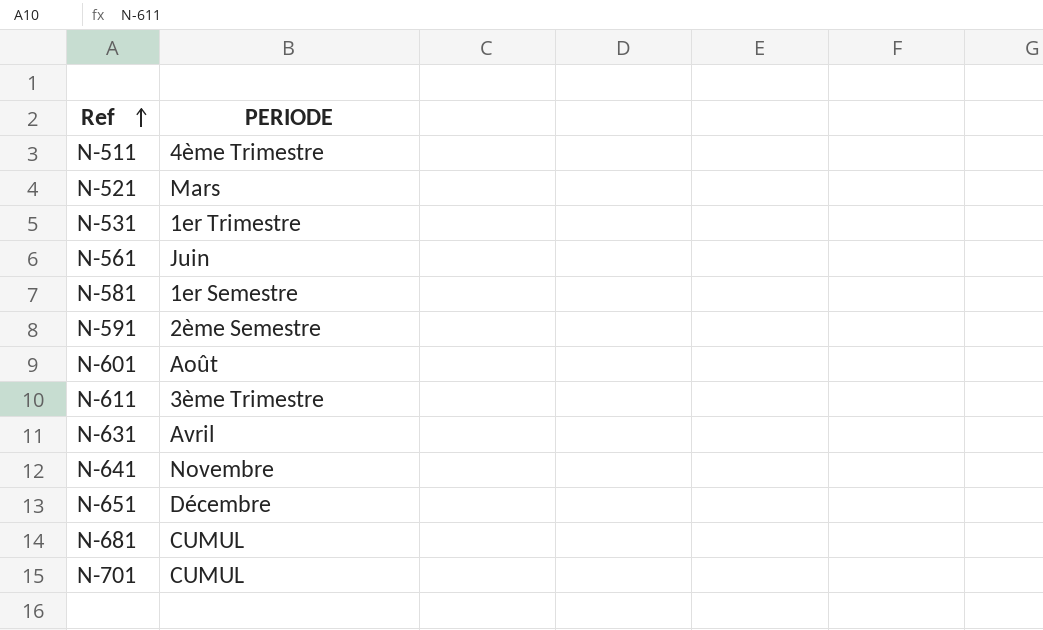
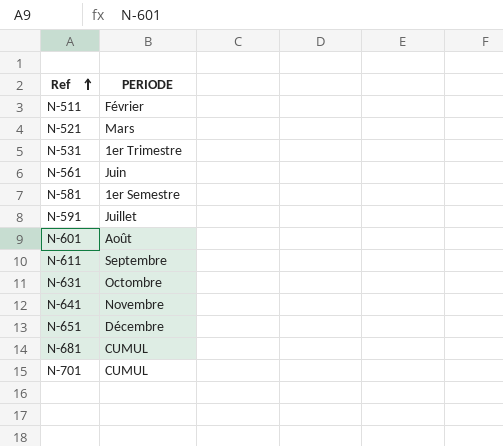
N-511 | PERIODE: 4ème Trimestre -> Février
N-591 | PERIODE: 2ème Semestre -> Juillet
N-611 | PERIODE: 3ème Trimestre -> Septembre
N-631 | PERIODE: Avril -> Octombre

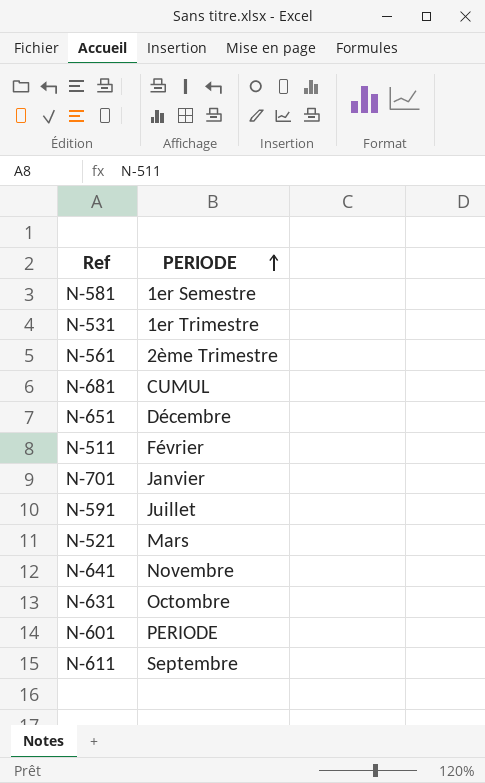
row order: Ref ascending -> PERIODE ascending
N-561 | PERIODE: Juin -> 2ème Trimestre
N-701 | PERIODE: CUMUL -> Janvier
N-601 | PERIODE: Août -> PERIODE

